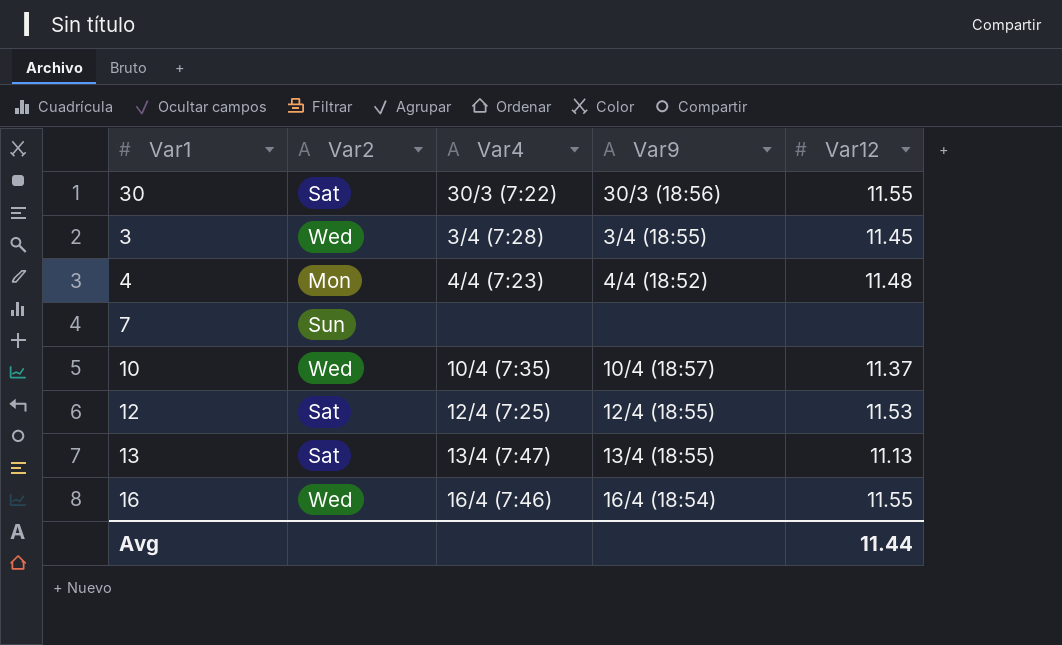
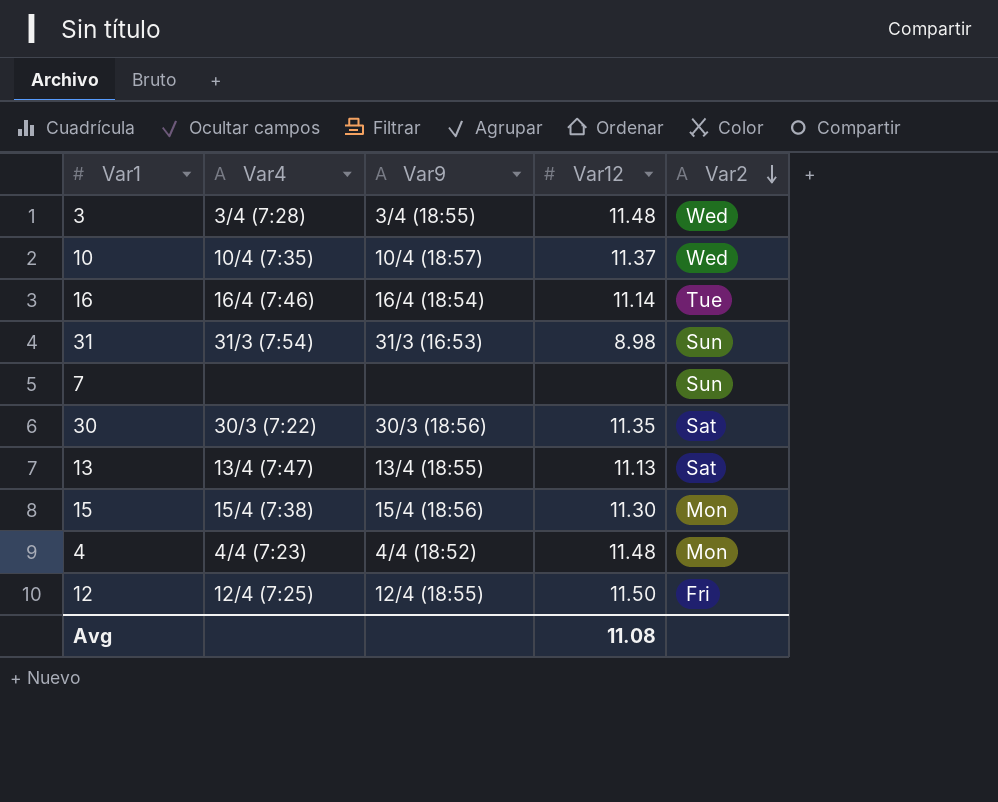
row order: none -> Var2 descending
column Var2 | position: 2 -> 5
3 | Var12: 11.45 -> 11.48
16 | Var12: 11.55 -> 11.14
16 | Var2: Wed -> Tue
row 31: none -> 31/3 (7:54) | 31/3 (16:53) | 8.98 | Sun
30 | Var12: 11.55 -> 11.35
row 15: none -> 15/4 (7:38) | 15/4 (18:56) | 11.30 | Mon
12 | Var12: 11.53 -> 11.50
12 | Var2: Sat -> Fri
Avg | Var12: 11.44 -> 11.08

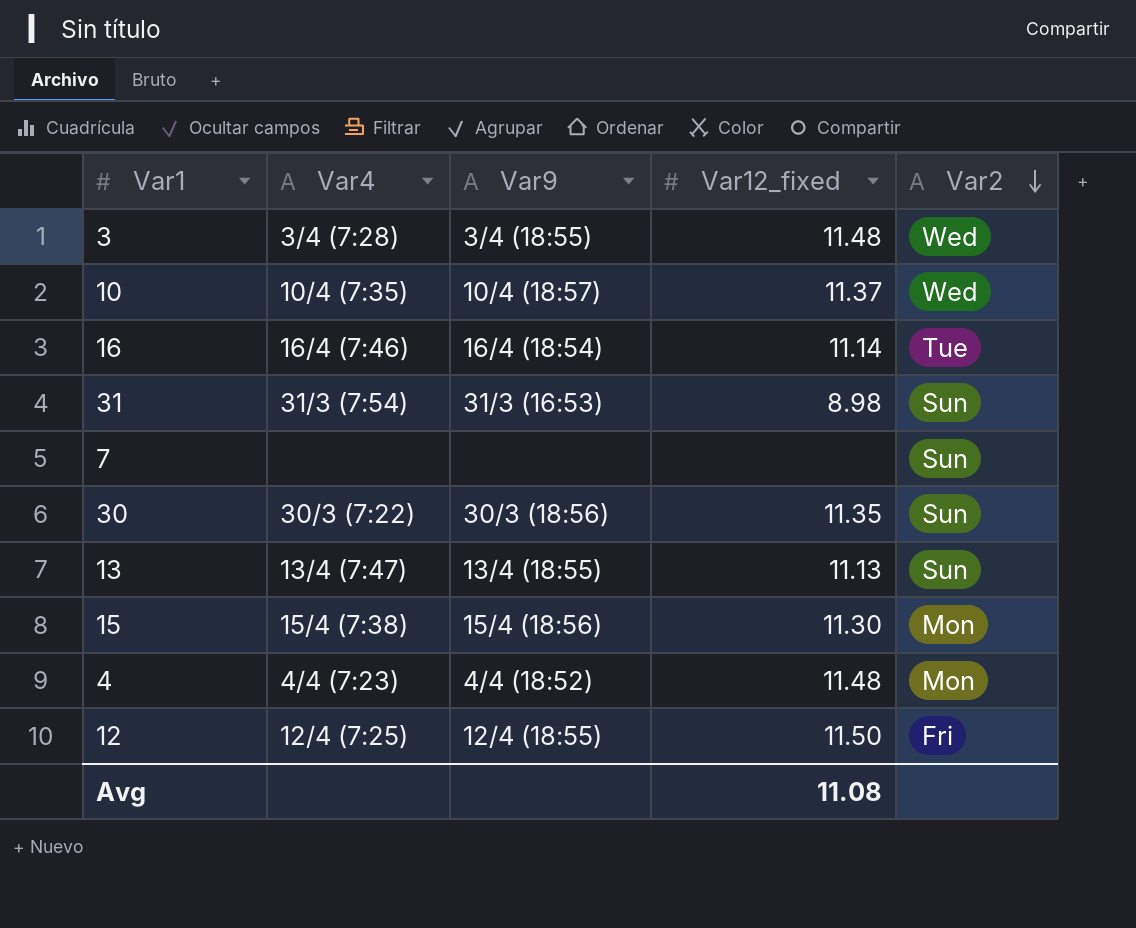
column name: Var12 -> Var12_fixed
30 | Var2: Sat -> Sun
13 | Var2: Sat -> Sun

